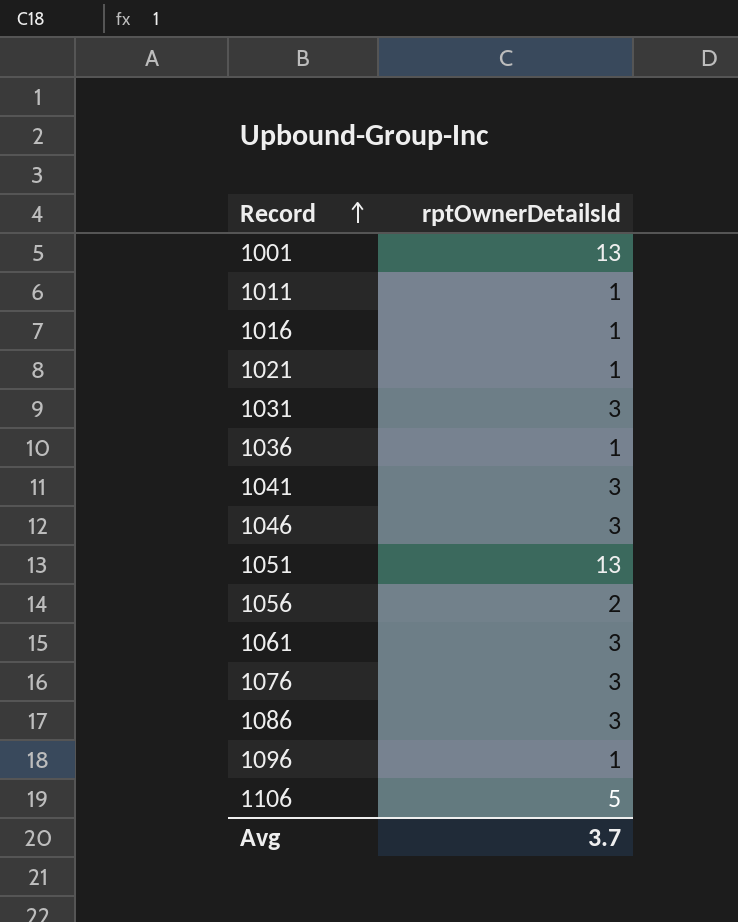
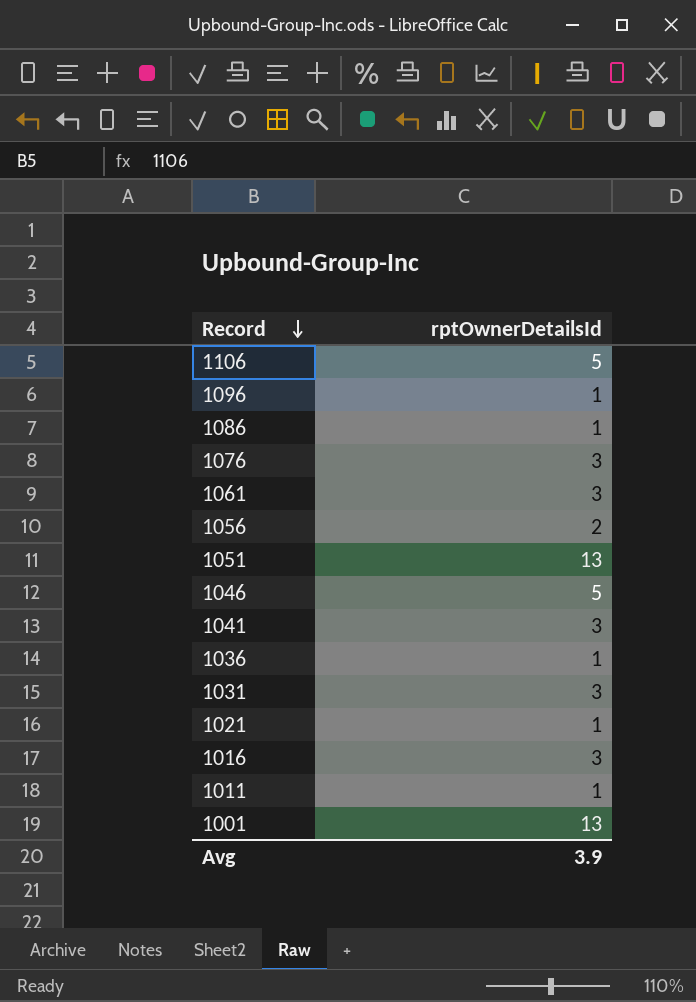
row order: Record ascending -> Record descending
1086 | rptOwnerDetailsId: 3 -> 1
1046 | rptOwnerDetailsId: 3 -> 5
1016 | rptOwnerDetailsId: 1 -> 3
Avg | rptOwnerDetailsId: 3.7 -> 3.9

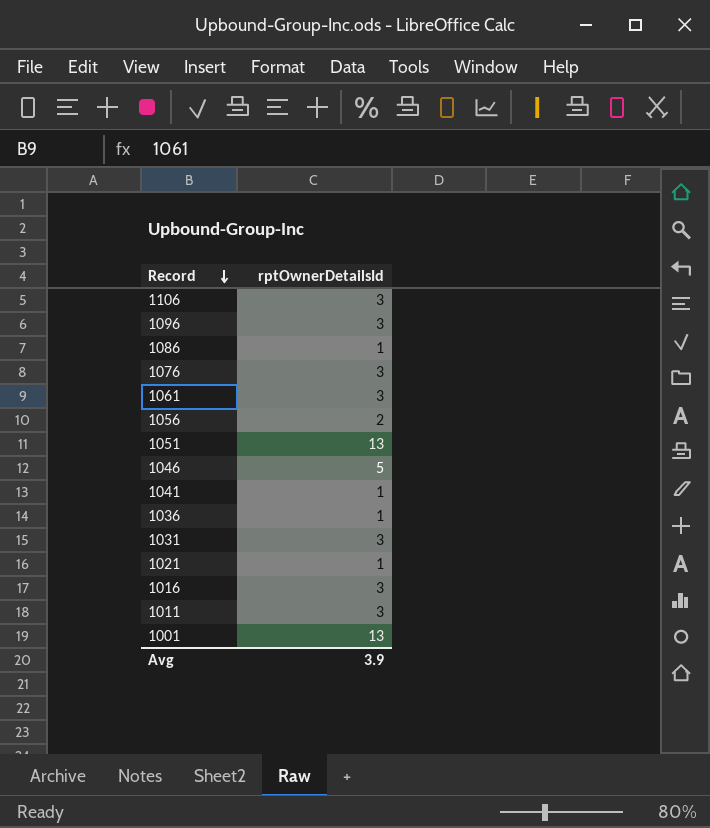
1106 | rptOwnerDetailsId: 5 -> 3
1096 | rptOwnerDetailsId: 1 -> 3
1041 | rptOwnerDetailsId: 3 -> 1
1011 | rptOwnerDetailsId: 1 -> 3

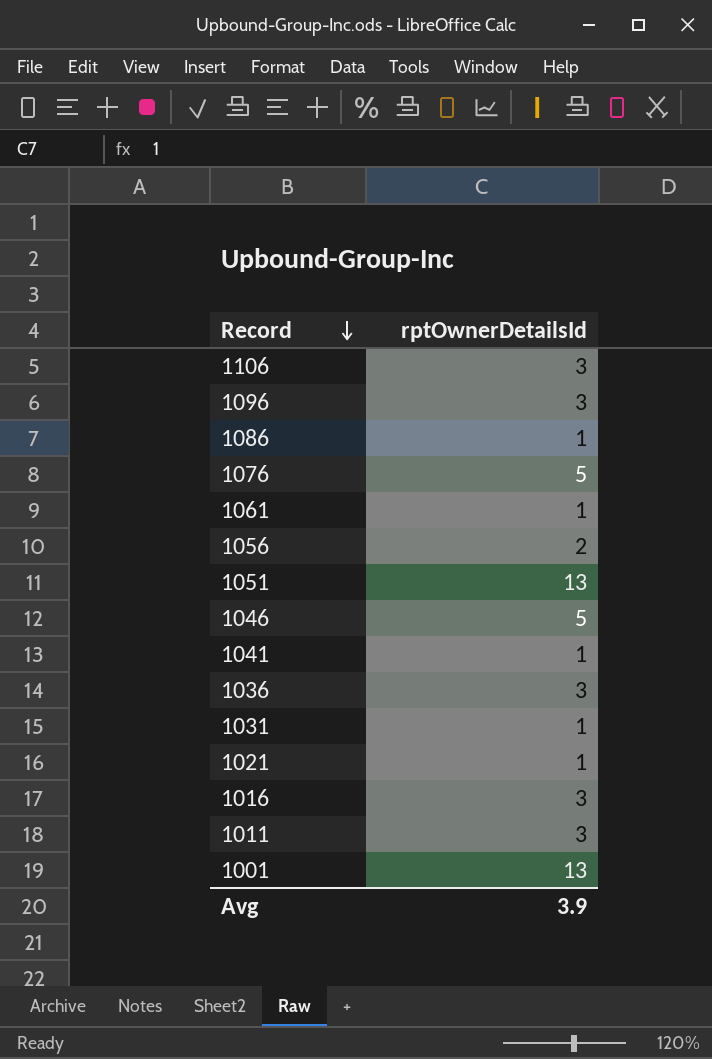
1076 | rptOwnerDetailsId: 3 -> 5
1061 | rptOwnerDetailsId: 3 -> 1
1036 | rptOwnerDetailsId: 1 -> 3
1031 | rptOwnerDetailsId: 3 -> 1

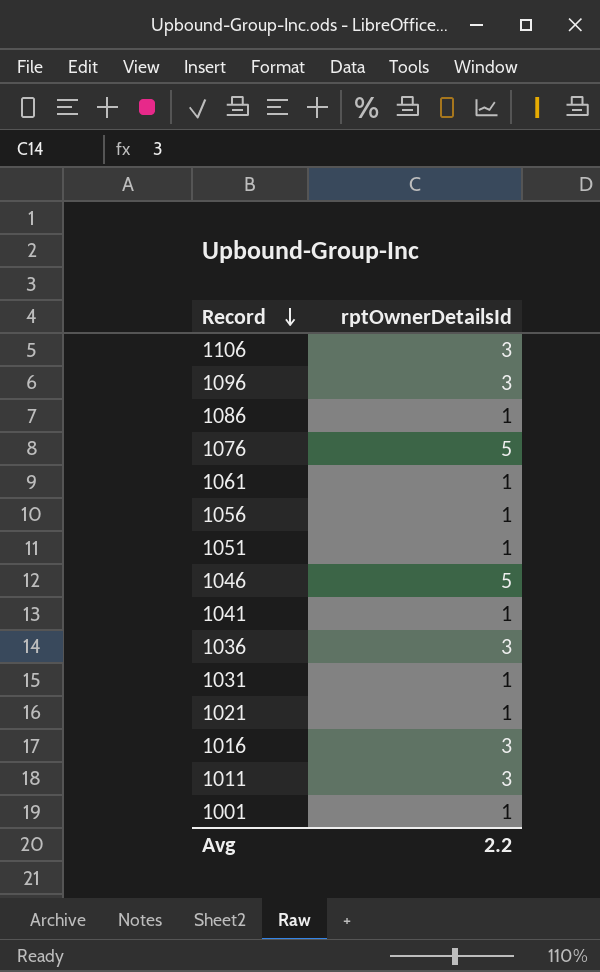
1056 | rptOwnerDetailsId: 2 -> 1
1051 | rptOwnerDetailsId: 13 -> 1
1001 | rptOwnerDetailsId: 13 -> 1
Avg | rptOwnerDetailsId: 3.9 -> 2.2

